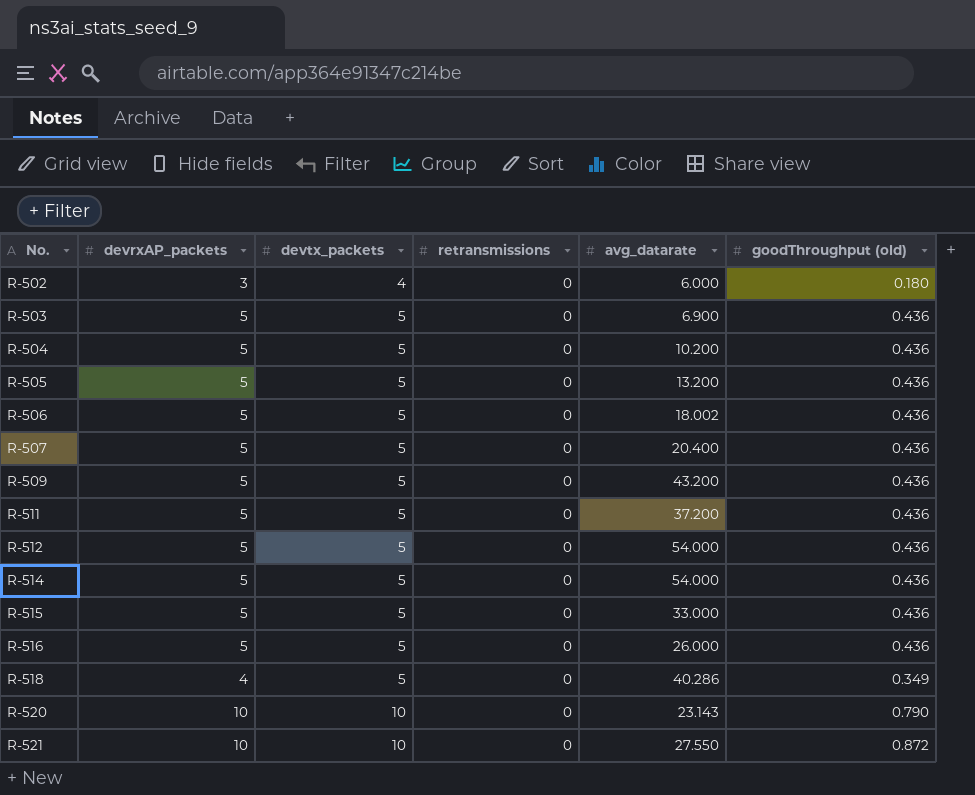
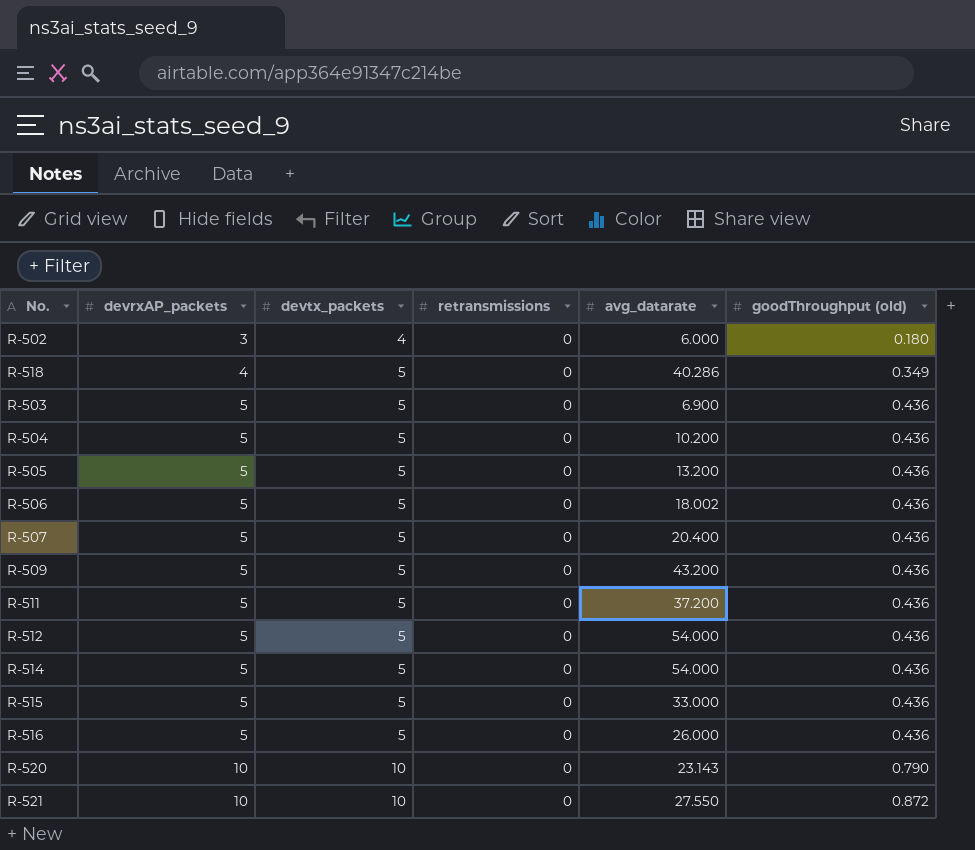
row order: No. ascending -> devrxAP_packets ascending

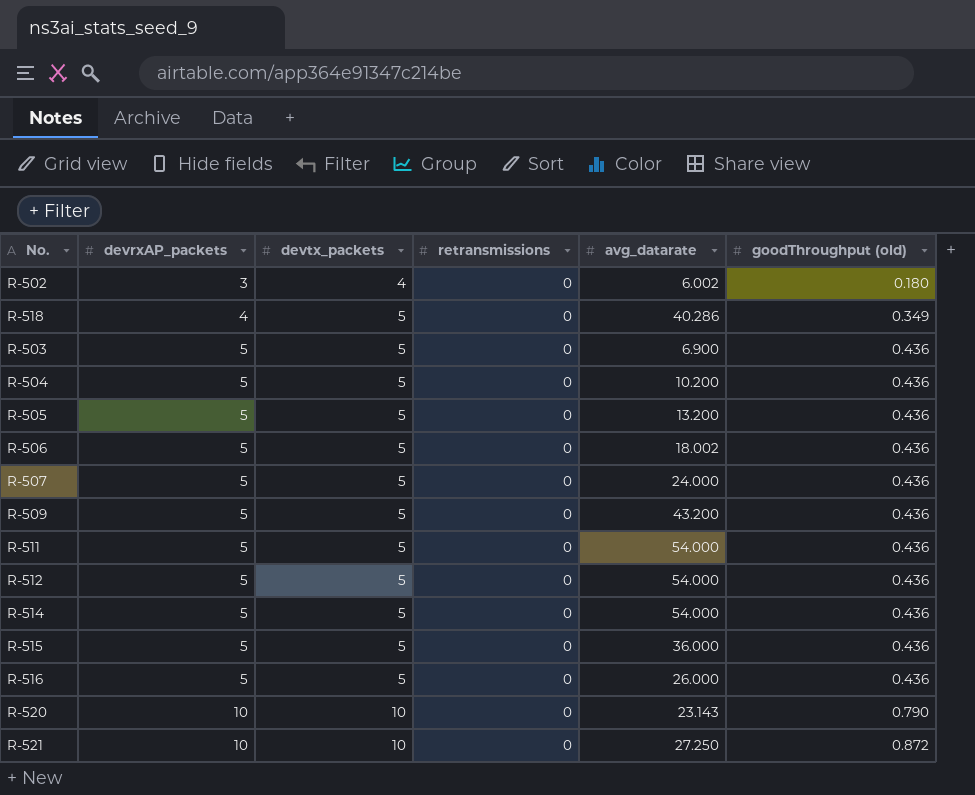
R-502 | avg_datarate: 6.000 -> 6.002
R-507 | avg_datarate: 20.400 -> 24.000
R-511 | avg_datarate: 37.200 -> 54.000
R-515 | avg_datarate: 33.000 -> 36.000
R-521 | avg_datarate: 27.550 -> 27.250

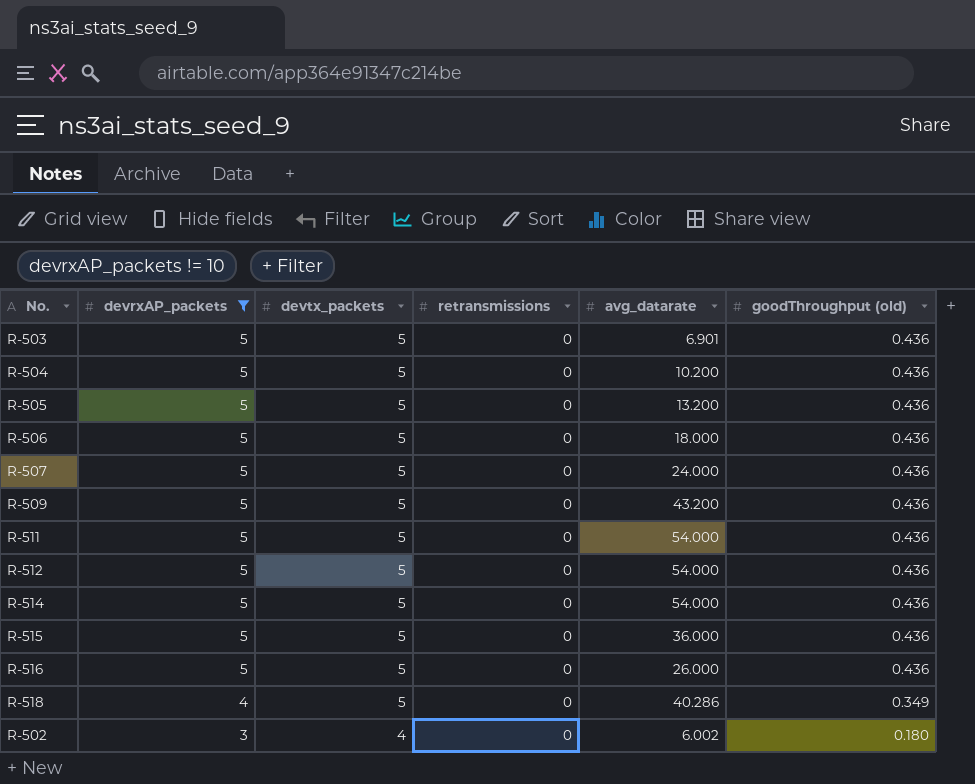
filter: none -> devrxAP_packets != 10
row order: devrxAP_packets ascending -> devrxAP_packets descending
R-503 | avg_datarate: 6.900 -> 6.901
R-506 | avg_datarate: 18.002 -> 18.000

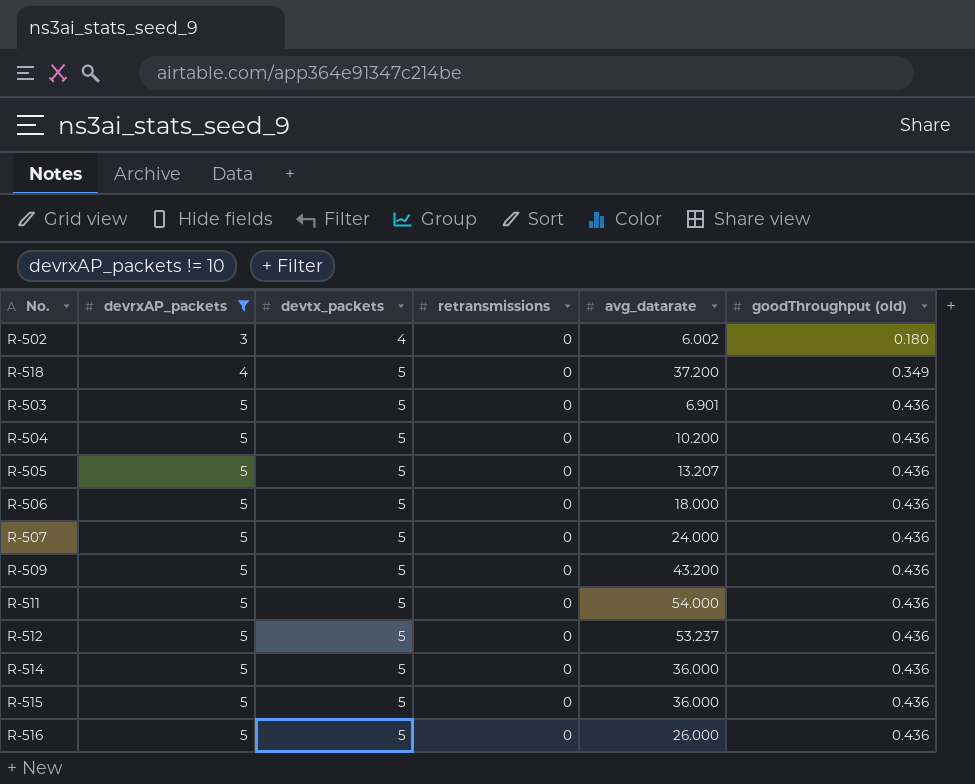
row order: devrxAP_packets descending -> devrxAP_packets ascending
R-518 | avg_datarate: 40.286 -> 37.200
R-505 | avg_datarate: 13.200 -> 13.207
R-512 | avg_datarate: 54.000 -> 53.237
R-514 | avg_datarate: 54.000 -> 36.000

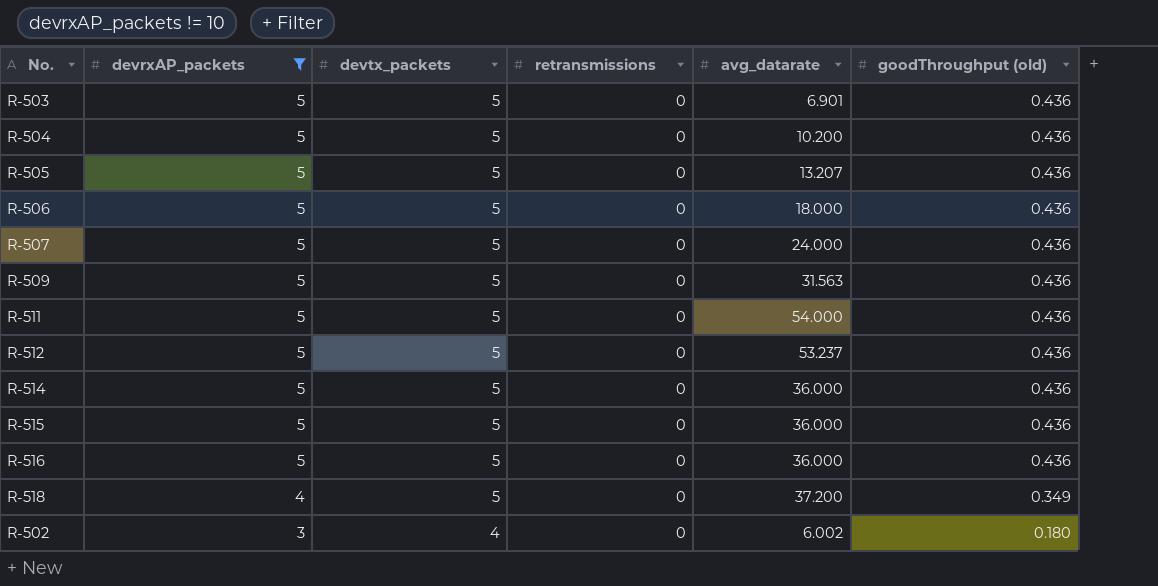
row order: devrxAP_packets ascending -> devrxAP_packets descending
R-509 | avg_datarate: 43.200 -> 31.563
R-516 | avg_datarate: 26.000 -> 36.000

